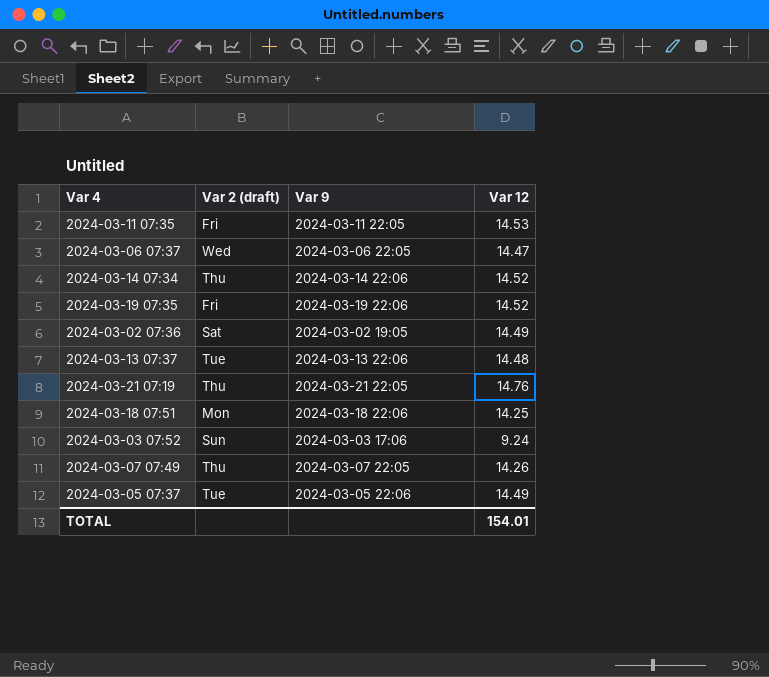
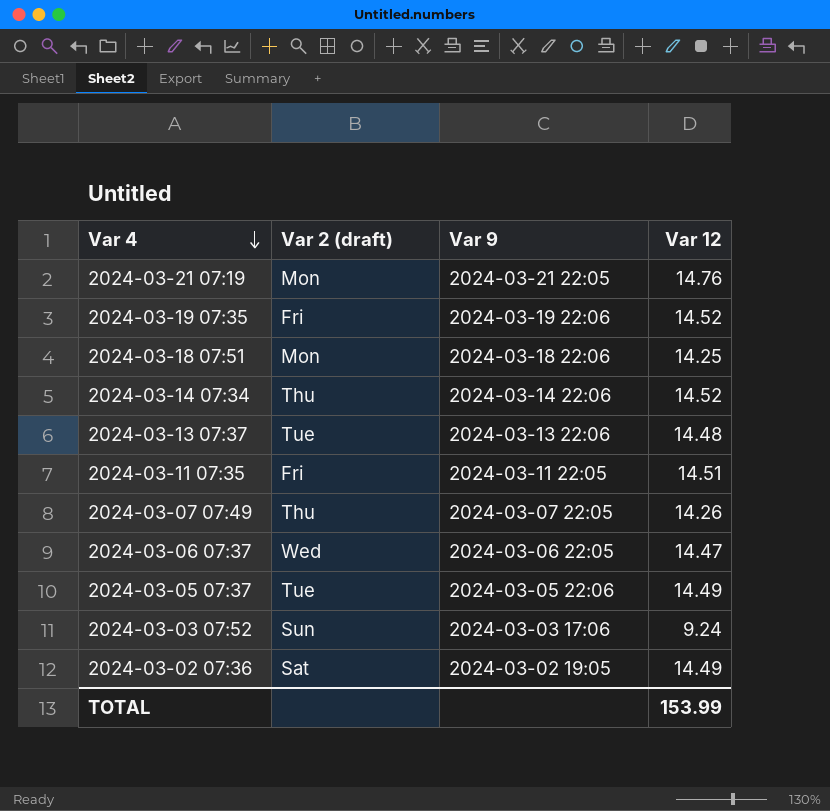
row order: none -> Var 4 descending
2024-03-21 07:19 | Var 2 (draft): Thu -> Mon
2024-03-11 07:35 | Var 12: 14.53 -> 14.51
TOTAL | Var 12: 154.01 -> 153.99

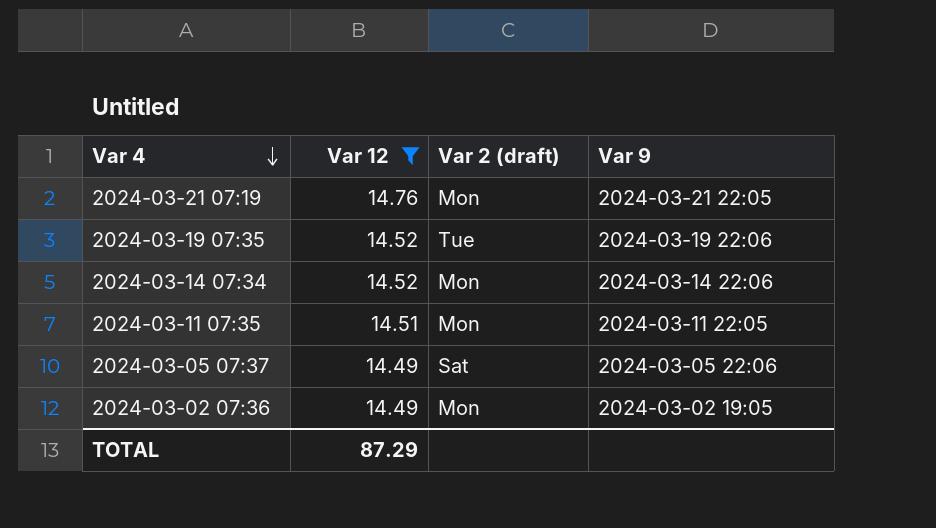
filter: none -> Var 12 >= 14.49
column Var 12 | position: 4 -> 2
2024-03-19 07:35 | Var 2 (draft): Fri -> Tue
2024-03-14 07:34 | Var 2 (draft): Thu -> Mon
2024-03-11 07:35 | Var 2 (draft): Fri -> Mon
2024-03-05 07:37 | Var 2 (draft): Tue -> Sat
2024-03-02 07:36 | Var 2 (draft): Sat -> Mon
TOTAL | Var 12: 153.99 -> 87.29

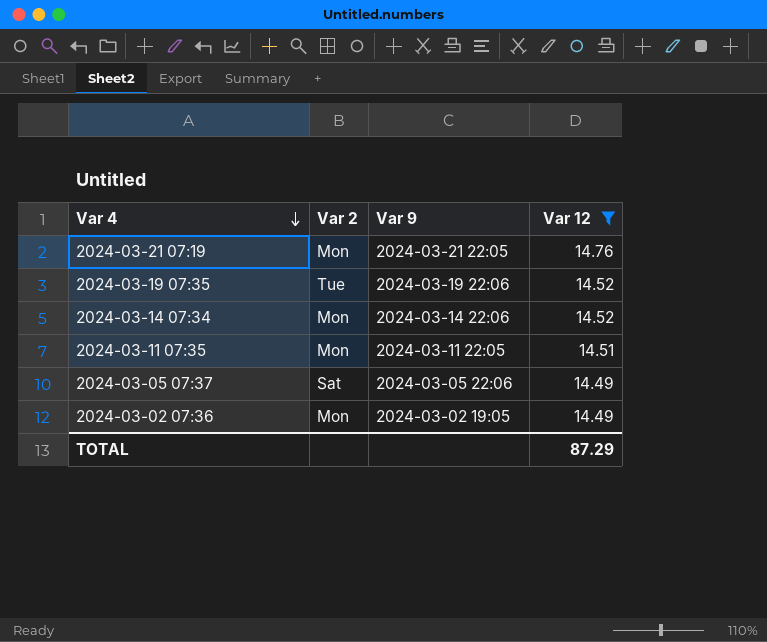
column name: Var 2 (draft) -> Var 2
column Var 12 | position: 2 -> 4

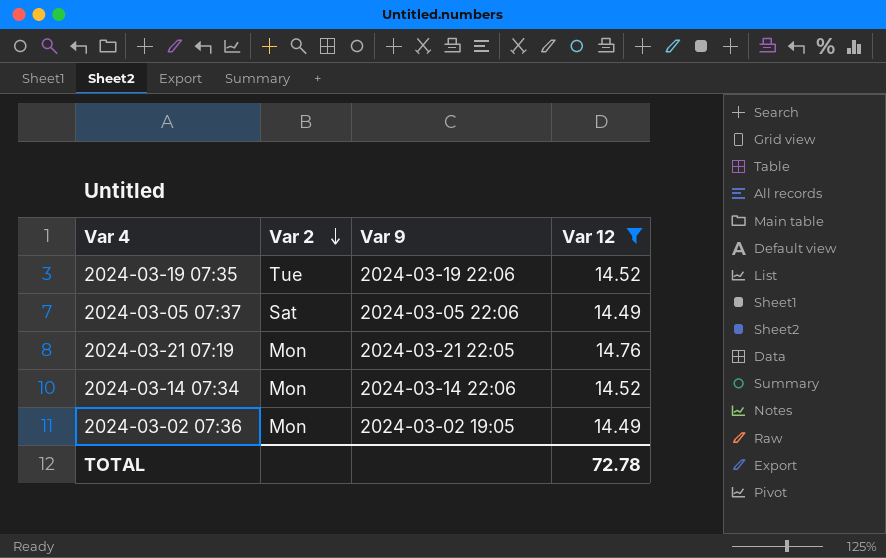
row order: Var 4 descending -> Var 2 descending
row 2024-03-11 07:35: Mon | 2024-03-11 22:05 | 14.51 -> none
TOTAL | Var 12: 87.29 -> 72.78

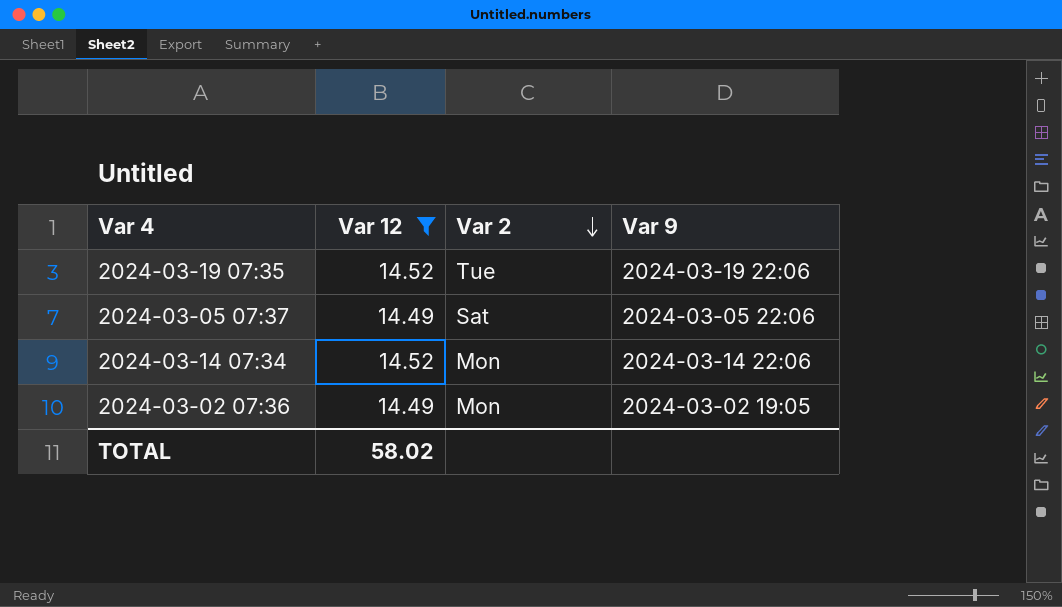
column Var 12 | position: 4 -> 2
row 2024-03-21 07:19: Mon | 2024-03-21 22:05 | 14.76 -> none
TOTAL | Var 12: 72.78 -> 58.02

